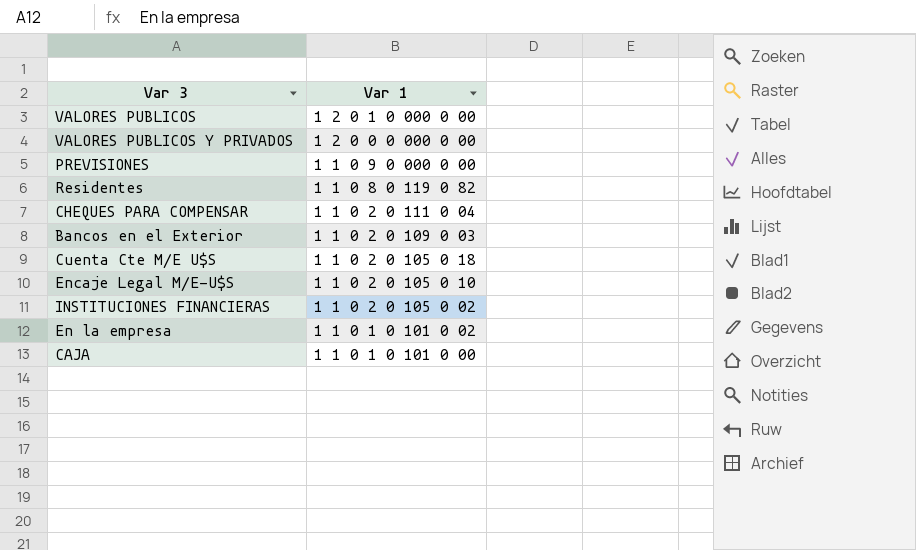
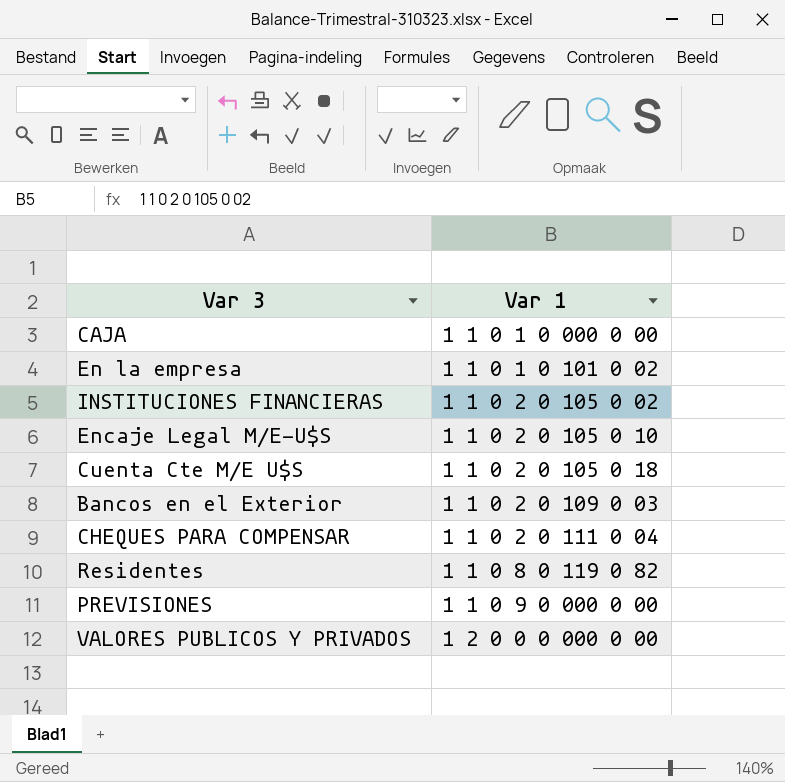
row order: Var 1 descending -> Var 1 ascending
row VALORES PUBLICOS: 1 2 0 1 0 000 0 00 -> none
CAJA | Var 1: 1 1 0 1 0 101 0 00 -> 1 1 0 1 0 000 0 00

